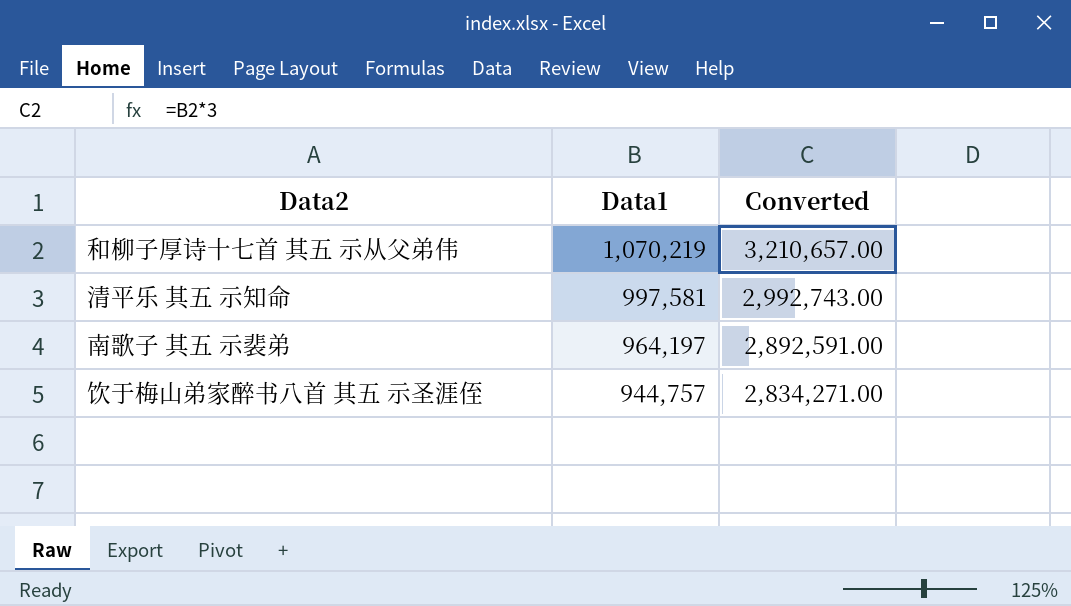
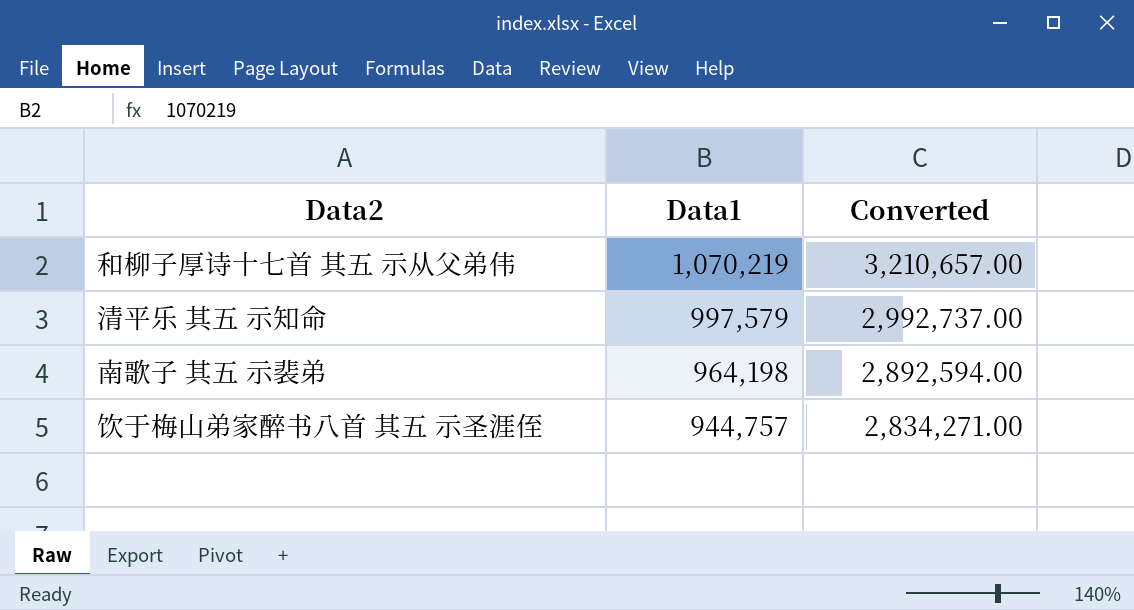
清平乐 其五 示知命 | Data1: 997,581 -> 997,579
清平乐 其五 示知命 | Converted: 2,992,743.00 -> 2,992,737.00
南歌子 其五 示裴弟 | Data1: 964,197 -> 964,198
南歌子 其五 示裴弟 | Converted: 2,892,591.00 -> 2,892,594.00

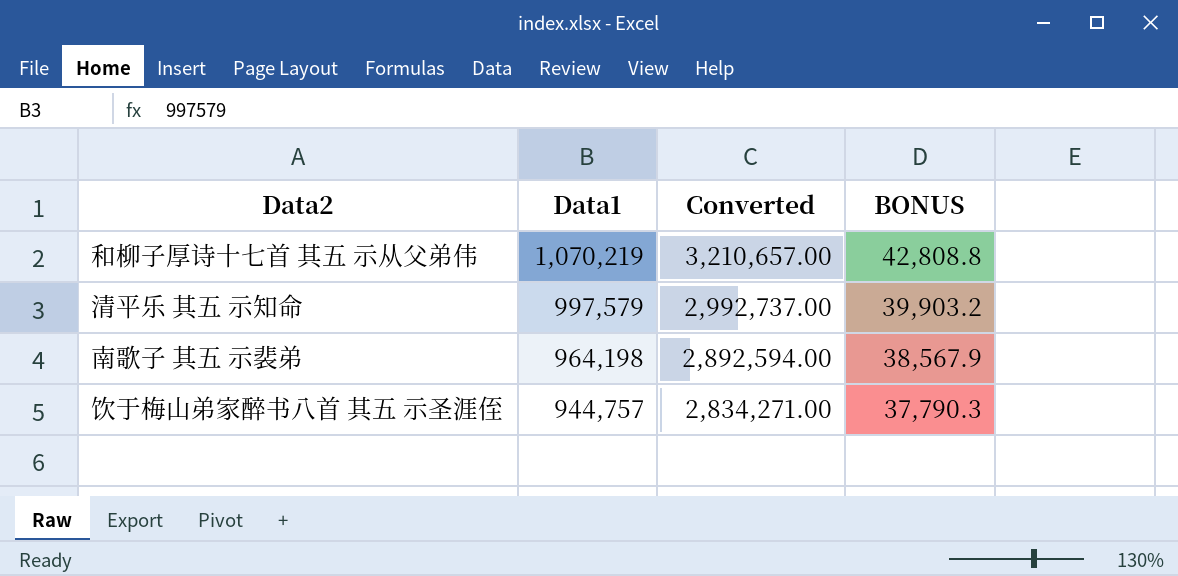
column BONUS | formula: none -> [Data1] * 0.04

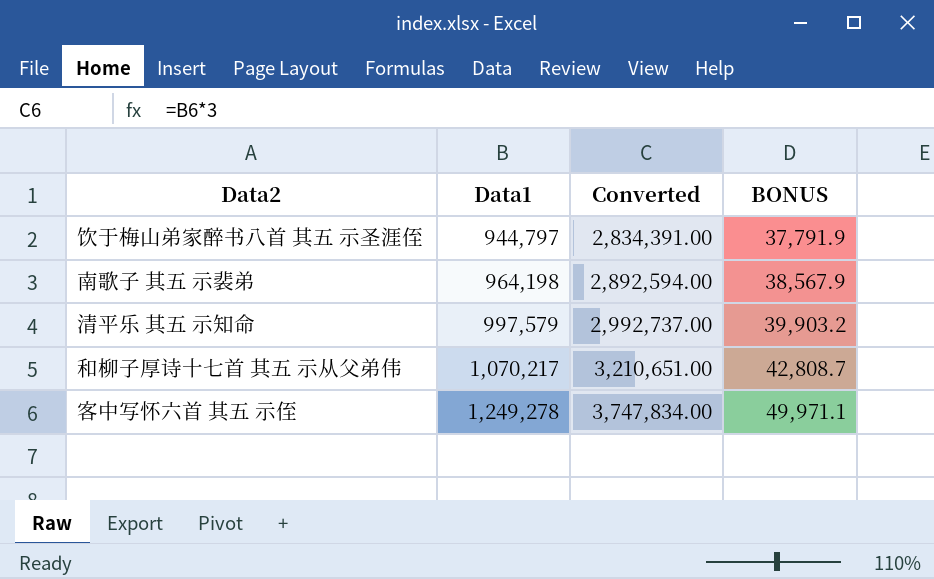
row order: Data1 descending -> Data1 ascending
饮于梅山弟家醉书八首 其五 示圣涯侄 | Data1: 944,757 -> 944,797
饮于梅山弟家醉书八首 其五 示圣涯侄 | Converted: 2,834,271.00 -> 2,834,391.00
饮于梅山弟家醉书八首 其五 示圣涯侄 | BONUS: 37,790.3 -> 37,791.9
和柳子厚诗十七首 其五 示从父弟伟 | Data1: 1,070,219 -> 1,070,217
和柳子厚诗十七首 其五 示从父弟伟 | Converted: 3,210,657.00 -> 3,210,651.00
和柳子厚诗十七首 其五 示从父弟伟 | BONUS: 42,808.8 -> 42,808.7
row 客中写怀六首 其五 示侄: none -> 1,249,278 | 3,747,834.00 | 49,971.1

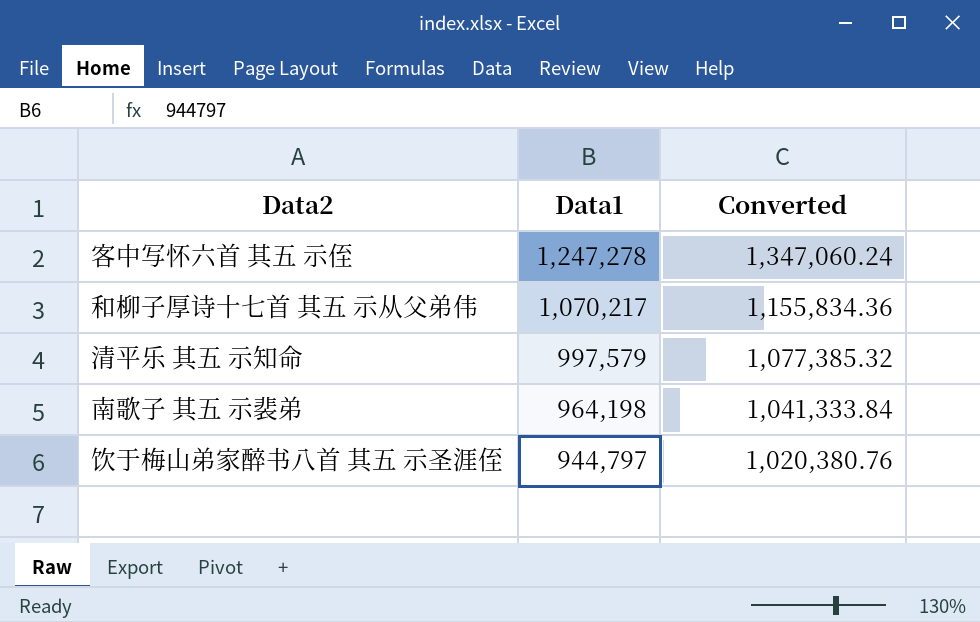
row order: Data1 ascending -> Data1 descending
column BONUS | formula: [Data1] * 0.04 -> none
column Converted | formula: [Data1] * 3 -> [Data1] * 1.08
客中写怀六首 其五 示侄 | Data1: 1,249,278 -> 1,247,278

